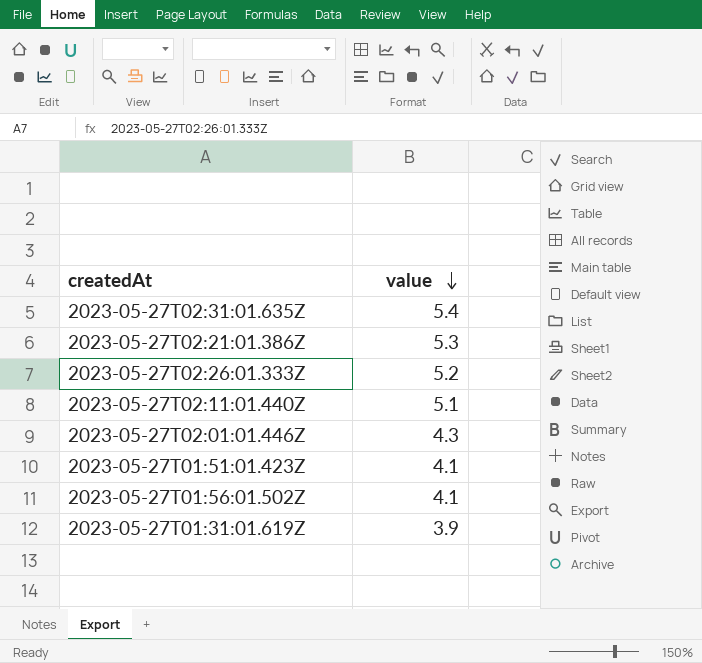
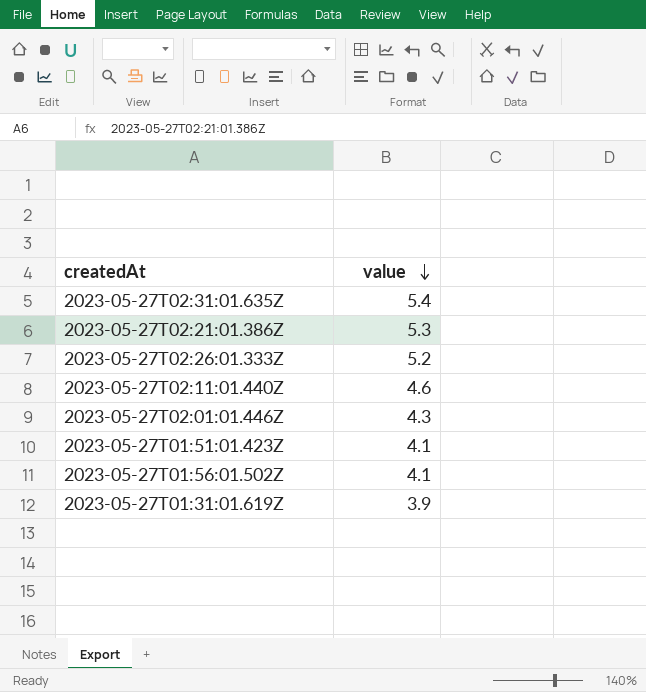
2023-05-27T02:11:01.440Z | value: 5.1 -> 4.6

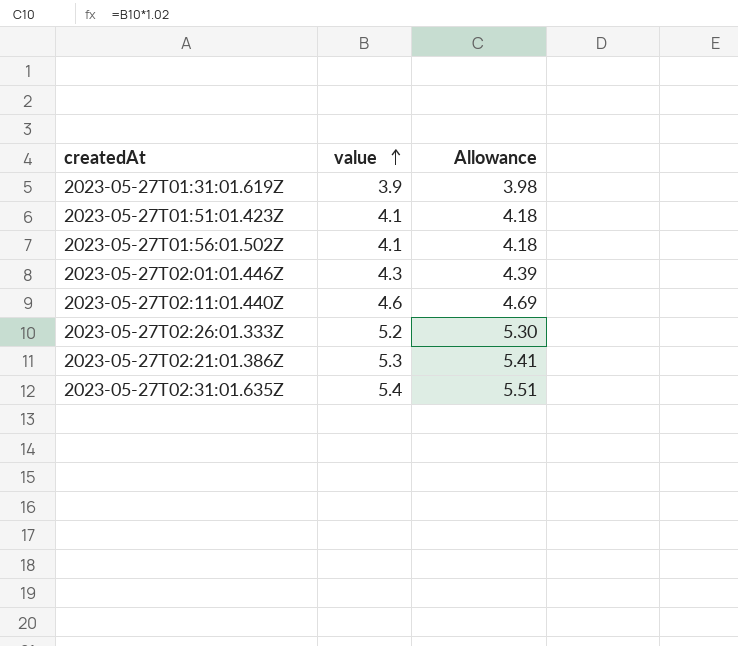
row order: value descending -> value ascending
column Allowance | formula: none -> [value] * 1.02

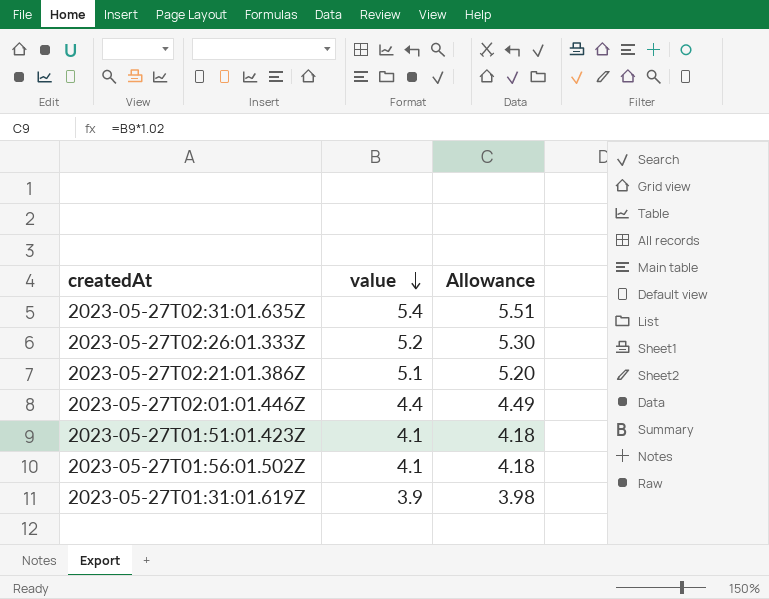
row order: value ascending -> value descending
row 2023-05-27T02:11:01.440Z: 4.6 | 4.69 -> none
2023-05-27T02:21:01.386Z | value: 5.3 -> 5.1
2023-05-27T02:21:01.386Z | Allowance: 5.41 -> 5.20
2023-05-27T02:01:01.446Z | value: 4.3 -> 4.4
2023-05-27T02:01:01.446Z | Allowance: 4.39 -> 4.49

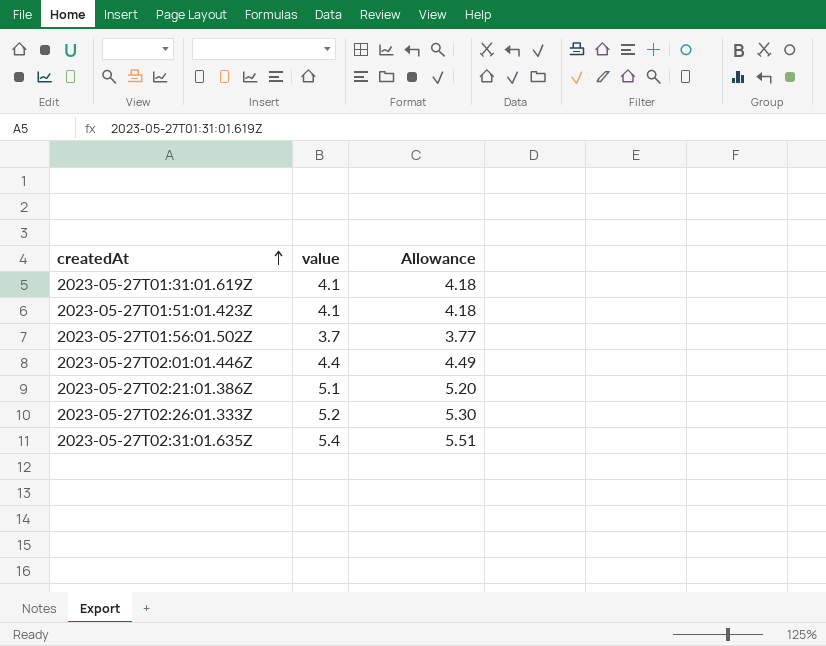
row order: value descending -> createdAt ascending
2023-05-27T01:31:01.619Z | value: 3.9 -> 4.1
2023-05-27T01:31:01.619Z | Allowance: 3.98 -> 4.18
2023-05-27T01:56:01.502Z | value: 4.1 -> 3.7
2023-05-27T01:56:01.502Z | Allowance: 4.18 -> 3.77

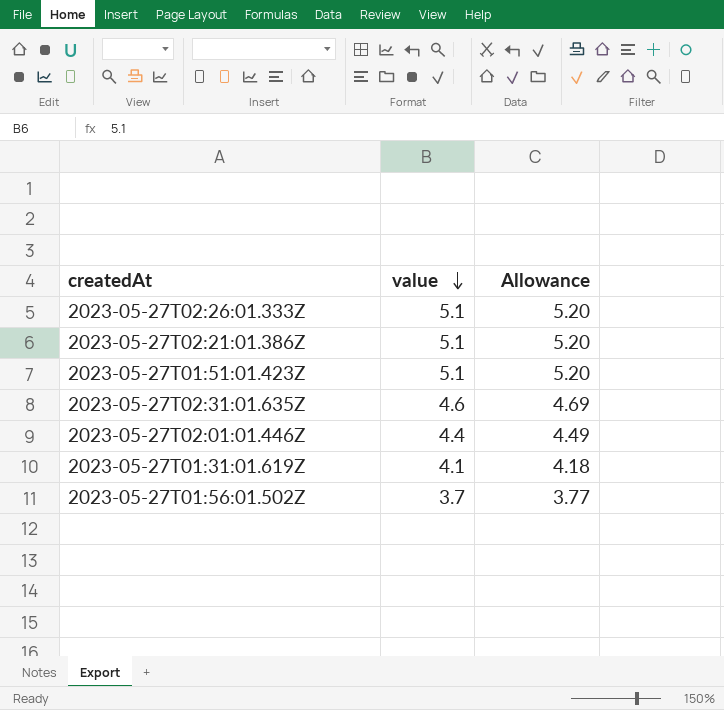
row order: createdAt ascending -> value descending
2023-05-27T02:26:01.333Z | value: 5.2 -> 5.1
2023-05-27T02:26:01.333Z | Allowance: 5.30 -> 5.20
2023-05-27T01:51:01.423Z | value: 4.1 -> 5.1
2023-05-27T01:51:01.423Z | Allowance: 4.18 -> 5.20
2023-05-27T02:31:01.635Z | value: 5.4 -> 4.6
2023-05-27T02:31:01.635Z | Allowance: 5.51 -> 4.69

